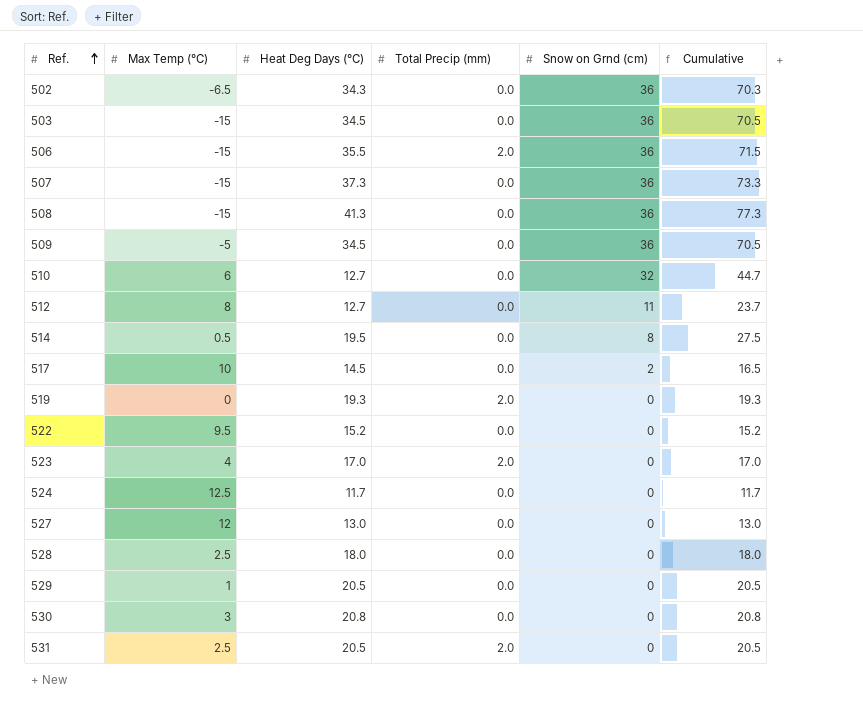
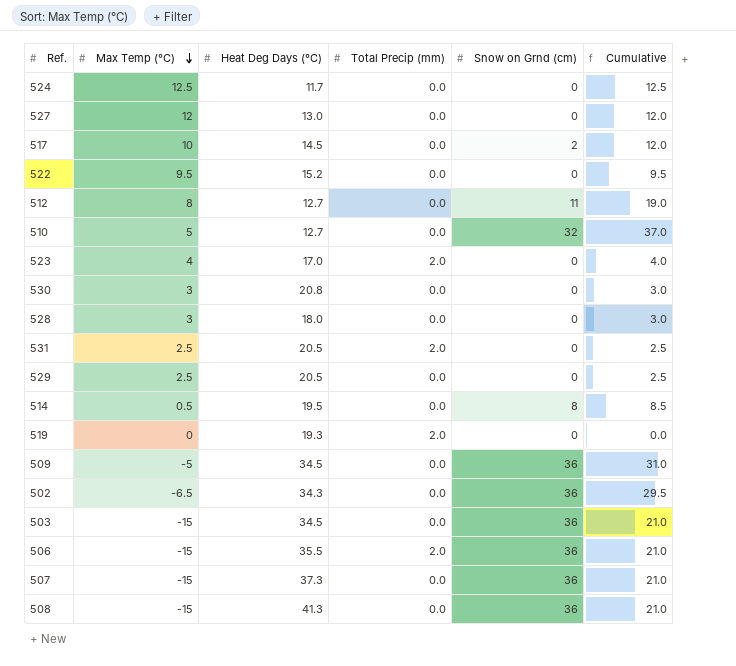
row order: Ref. ascending -> Max Temp (°C) descending
column Cumulative | formula: [Heat Deg Days (°C)] + [Snow on Grnd (cm)] -> [Max Temp (°C)] + [Snow on Grnd (cm)]
510 | Max Temp (°C): 6 -> 5
528 | Max Temp (°C): 2.5 -> 3
529 | Max Temp (°C): 1 -> 2.5

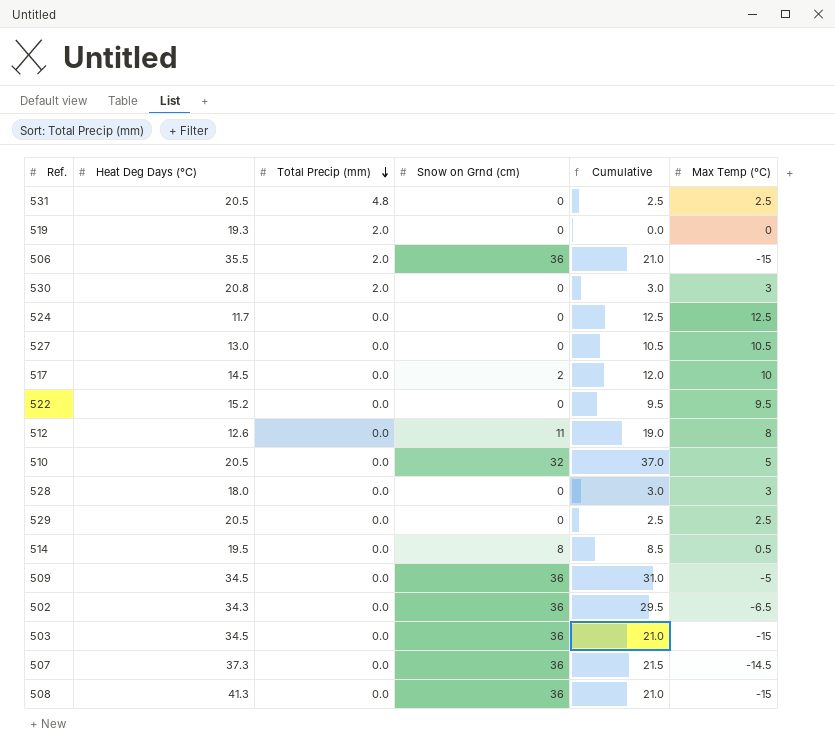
row order: Max Temp (°C) descending -> Total Precip (mm) descending
column Max Temp (°C) | position: 2 -> 6
row 523: 4 | 17.0 | 2.0 | 0 | 4.0 -> none
531 | Total Precip (mm): 2.0 -> 4.8
530 | Total Precip (mm): 0.0 -> 2.0
527 | Cumulative: 12.0 -> 10.5
527 | Max Temp (°C): 12 -> 10.5
512 | Heat Deg Days (°C): 12.7 -> 12.6
510 | Heat Deg Days (°C): 12.7 -> 20.5
507 | Cumulative: 21.0 -> 21.5
507 | Max Temp (°C): -15 -> -14.5

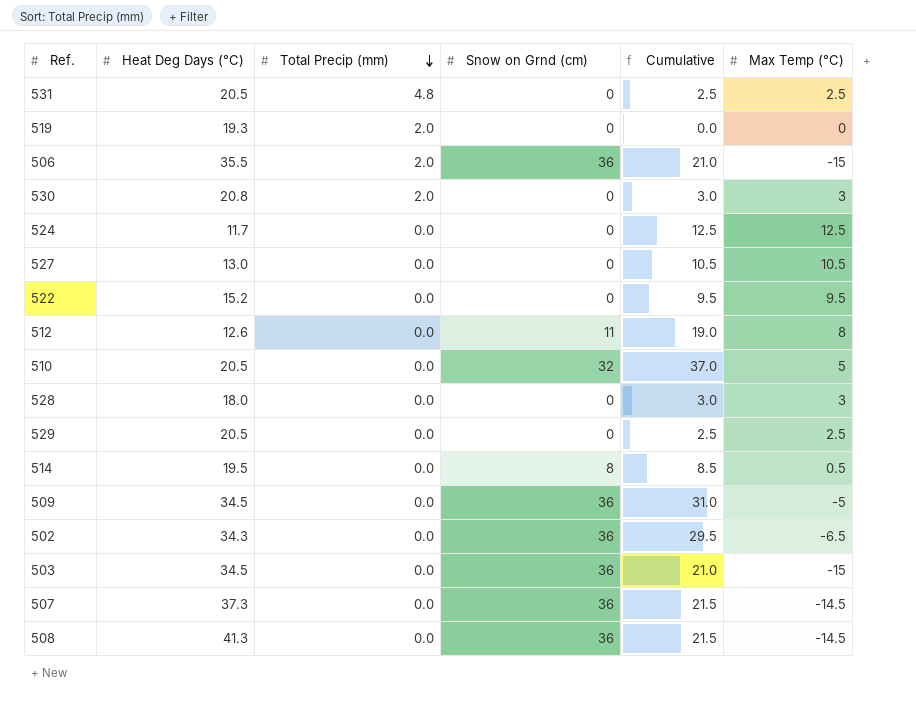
row 517: 14.5 | 0.0 | 2 | 12.0 | 10 -> none
508 | Cumulative: 21.0 -> 21.5
508 | Max Temp (°C): -15 -> -14.5

